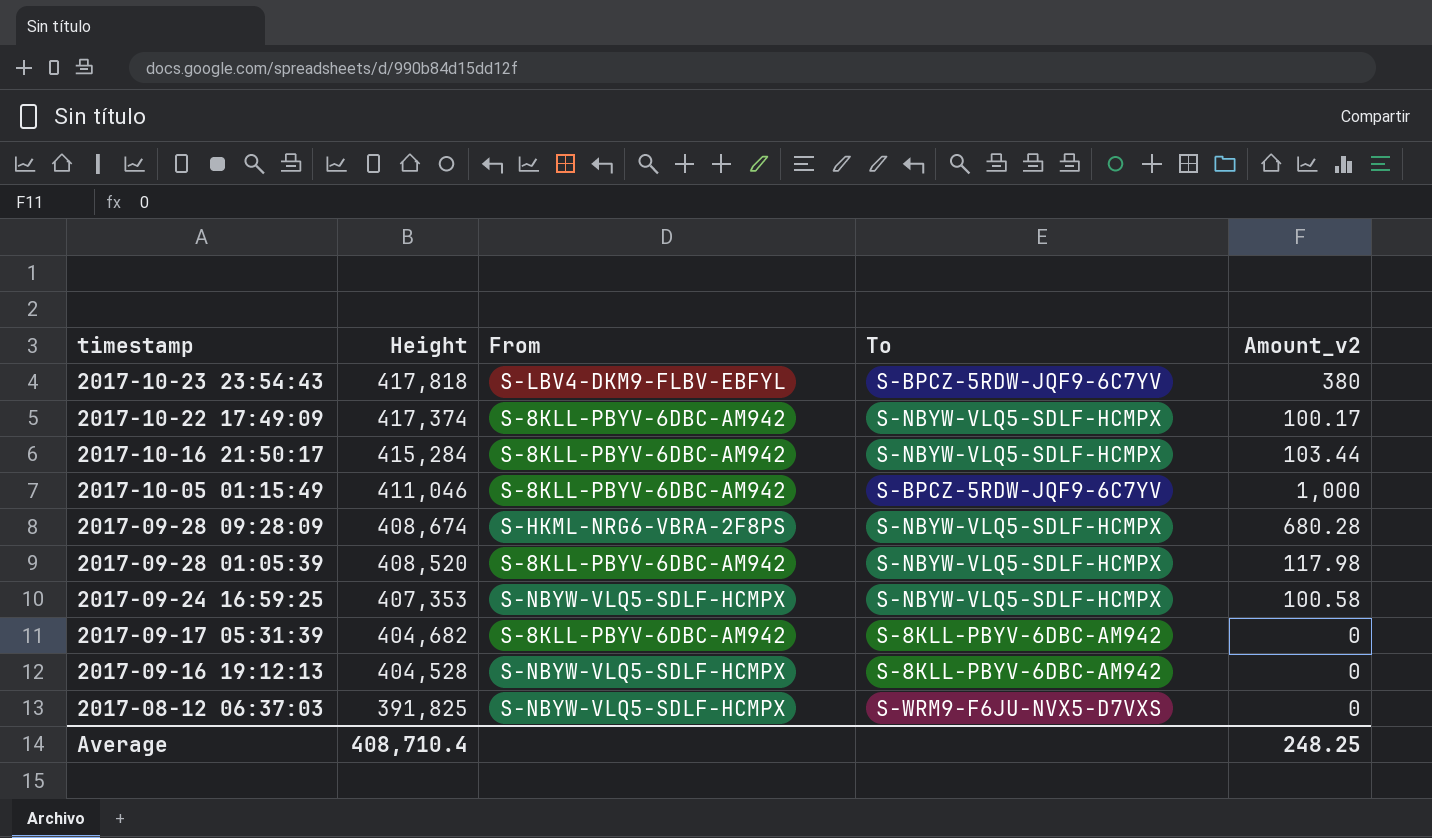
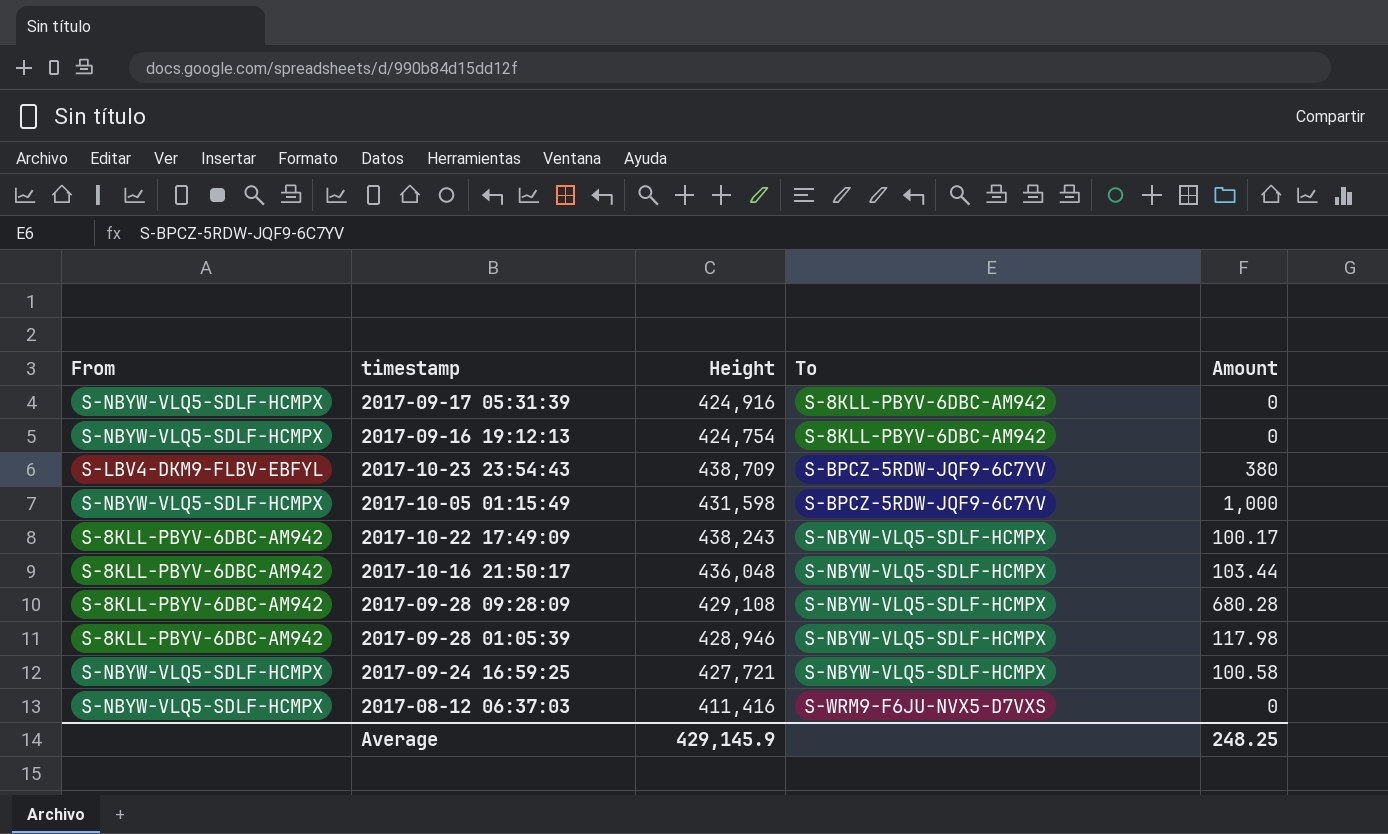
row order: timestamp descending -> To ascending
column From | position: 3 -> 1
column name: Amount_v2 -> Amount
2017-09-17 05:31:39 | From: S-8KLL-PBYV-6DBC-AM942 -> S-NBYW-VLQ5-SDLF-HCMPX
2017-09-17 05:31:39 | Height: 404,682 -> 424,916
2017-09-16 19:12:13 | Height: 404,528 -> 424,754
2017-10-23 23:54:43 | Height: 417,818 -> 438,709
2017-10-05 01:15:49 | From: S-8KLL-PBYV-6DBC-AM942 -> S-NBYW-VLQ5-SDLF-HCMPX
2017-10-05 01:15:49 | Height: 411,046 -> 431,598
2017-10-22 17:49:09 | Height: 417,374 -> 438,243
2017-10-16 21:50:17 | Height: 415,284 -> 436,048
2017-09-28 09:28:09 | From: S-HKML-NRG6-VBRA-2F8PS -> S-8KLL-PBYV-6DBC-AM942
2017-09-28 09:28:09 | Height: 408,674 -> 429,108
2017-09-28 01:05:39 | Height: 408,520 -> 428,946
2017-09-24 16:59:25 | Height: 407,353 -> 427,721
2017-08-12 06:37:03 | Height: 391,825 -> 411,416
Average | Height: 408,710.4 -> 429,145.9

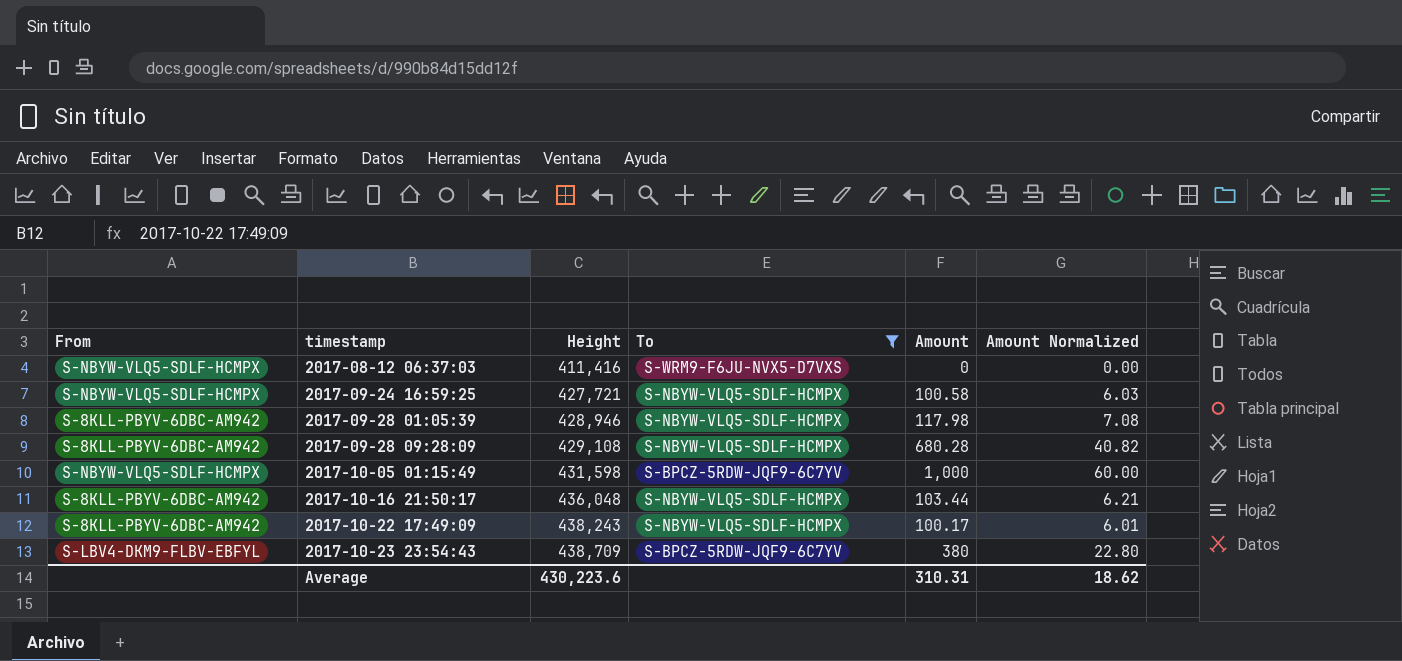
filter: none -> To != S-8KLL-PBYV-6DBC-AM942
row order: To ascending -> timestamp ascending
column Amount Normalized | formula: none -> [Amount] * 0.06
Average | Height: 429,145.9 -> 430,223.6
Average | Amount: 248.25 -> 310.31

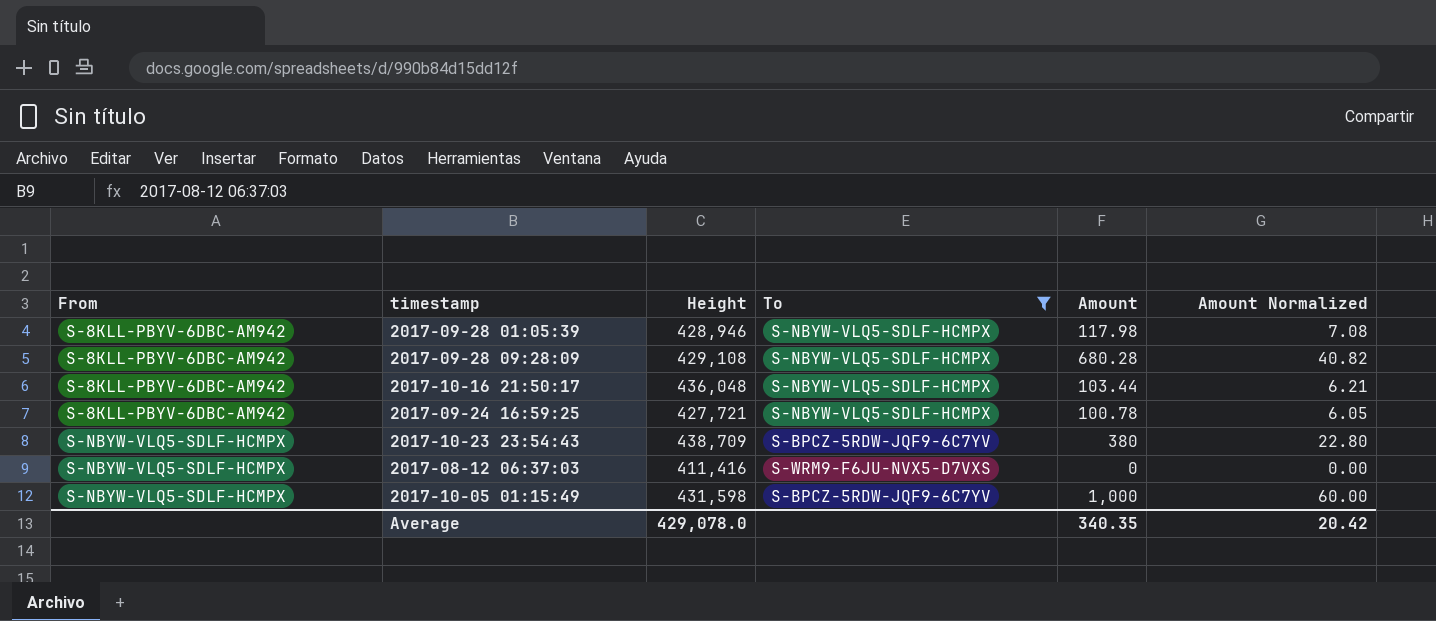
row order: timestamp ascending -> From ascending
row 2017-10-22 17:49:09: S-8KLL-PBYV-6DBC-AM942 | 438,243 | S-NBYW-VLQ5-SDLF-HCMPX | 100.17 | 6.01 -> none
2017-09-24 16:59:25 | From: S-NBYW-VLQ5-SDLF-HCMPX -> S-8KLL-PBYV-6DBC-AM942
2017-09-24 16:59:25 | Amount: 100.58 -> 100.78
2017-09-24 16:59:25 | Amount Normalized: 6.03 -> 6.05
2017-10-23 23:54:43 | From: S-LBV4-DKM9-FLBV-EBFYL -> S-NBYW-VLQ5-SDLF-HCMPX
Average | Height: 430,223.6 -> 429,078.0
Average | Amount: 310.31 -> 340.35
Average | Amount Normalized: 18.62 -> 20.42

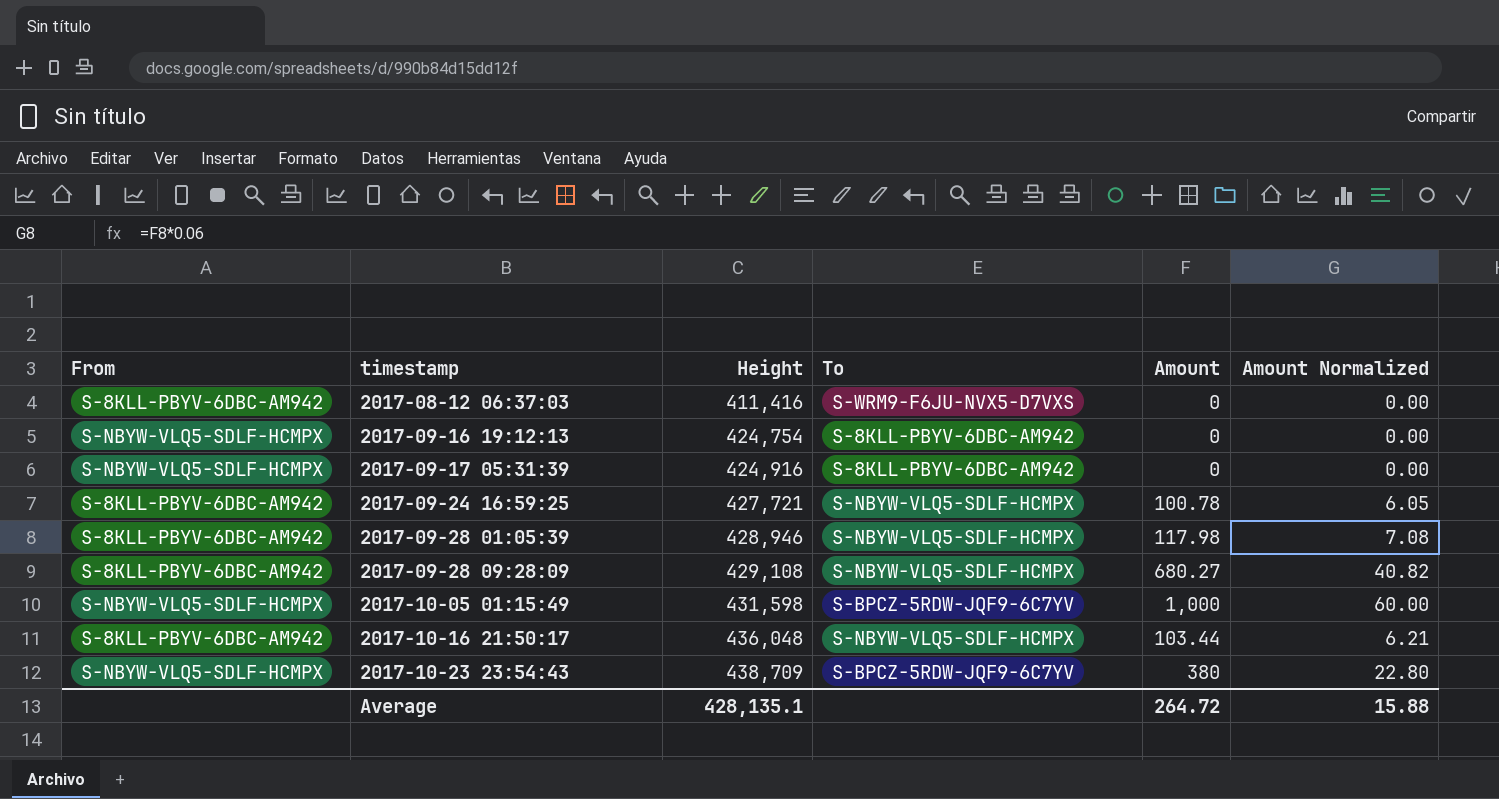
filter: To != S-8KLL-PBYV-6DBC-AM942 -> none
row order: From ascending -> timestamp ascending
2017-08-12 06:37:03 | From: S-NBYW-VLQ5-SDLF-HCMPX -> S-8KLL-PBYV-6DBC-AM942
2017-09-28 09:28:09 | Amount: 680.28 -> 680.27
Average | Height: 429,078.0 -> 428,135.1
Average | Amount: 340.35 -> 264.72
Average | Amount Normalized: 20.42 -> 15.88

